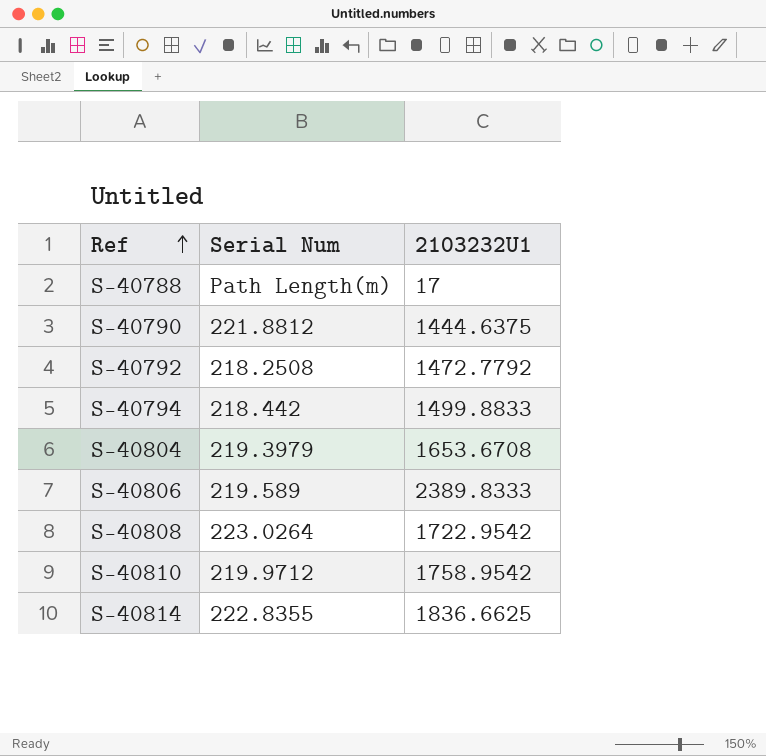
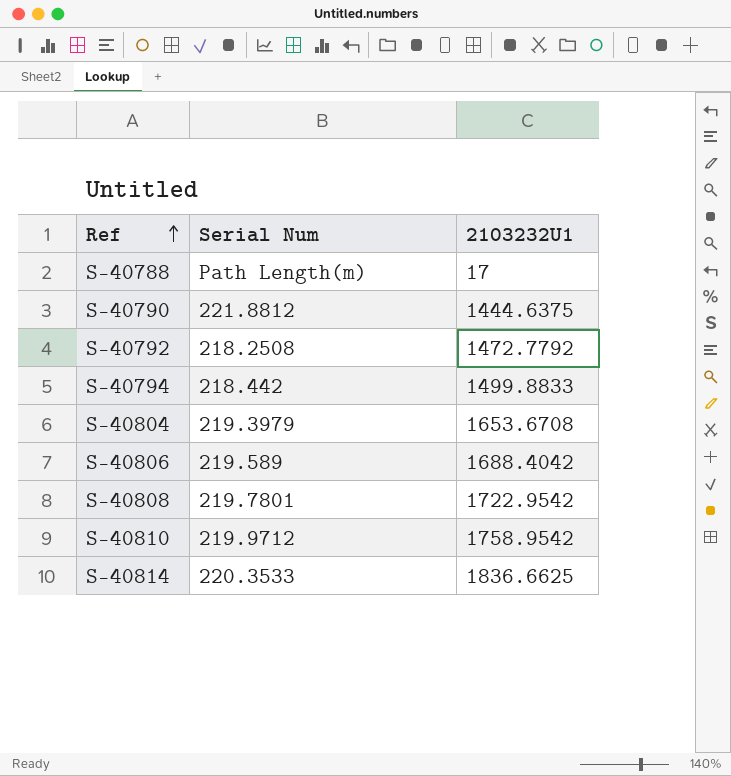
S-40806 | 2103232U1: 2389.8333 -> 1688.4042
S-40808 | Serial Num: 223.0264 -> 219.7801
S-40814 | Serial Num: 222.8355 -> 220.3533

